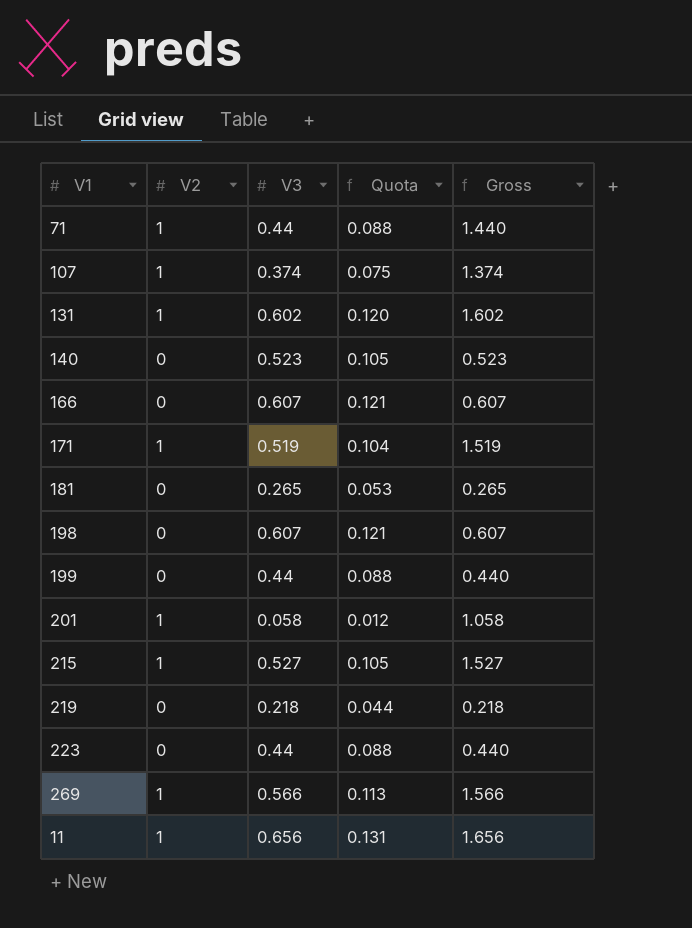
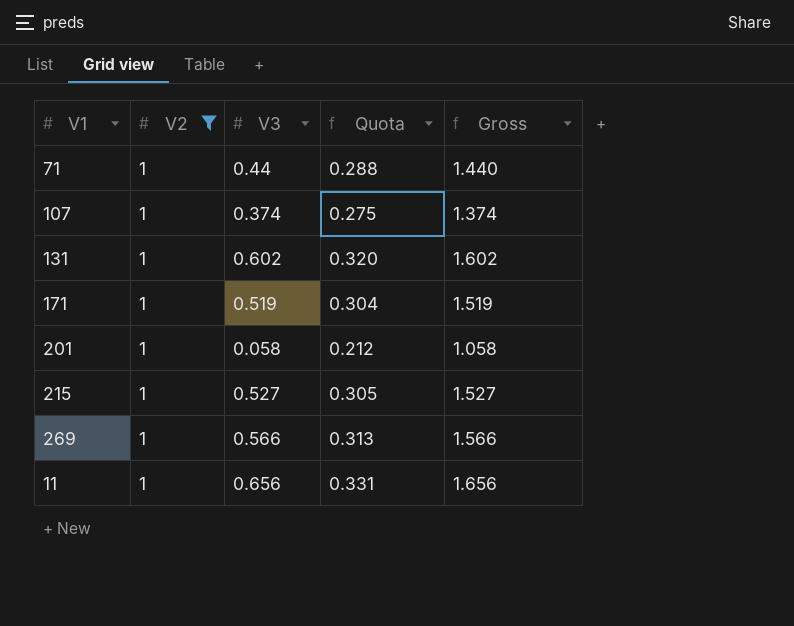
filter: none -> V2 = 1
column Quota | formula: [V3] * 0.2 -> [Gross] * 0.2

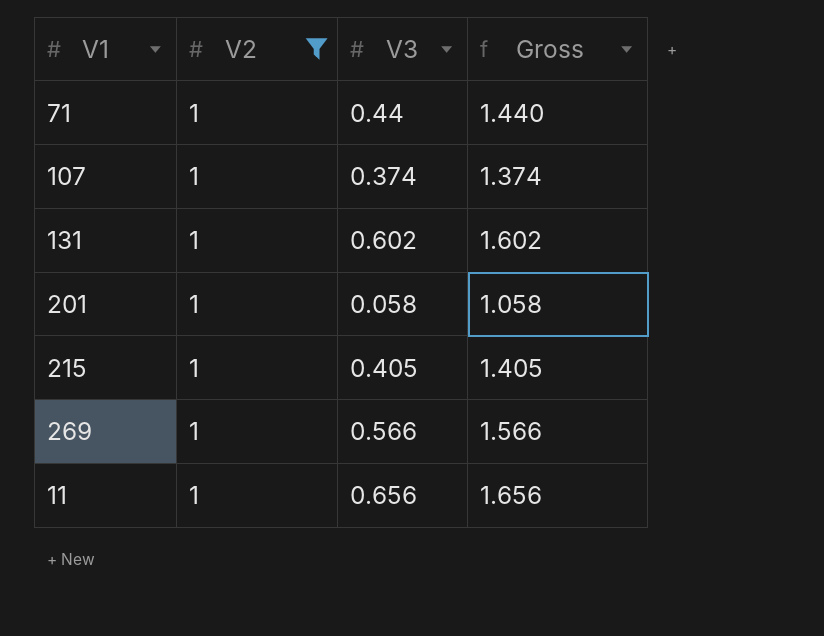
column Quota | formula: [Gross] * 0.2 -> none
row 171: 1 | 0.519 | 0.304 | 1.519 -> none
215 | V3: 0.527 -> 0.405
215 | Gross: 1.527 -> 1.405

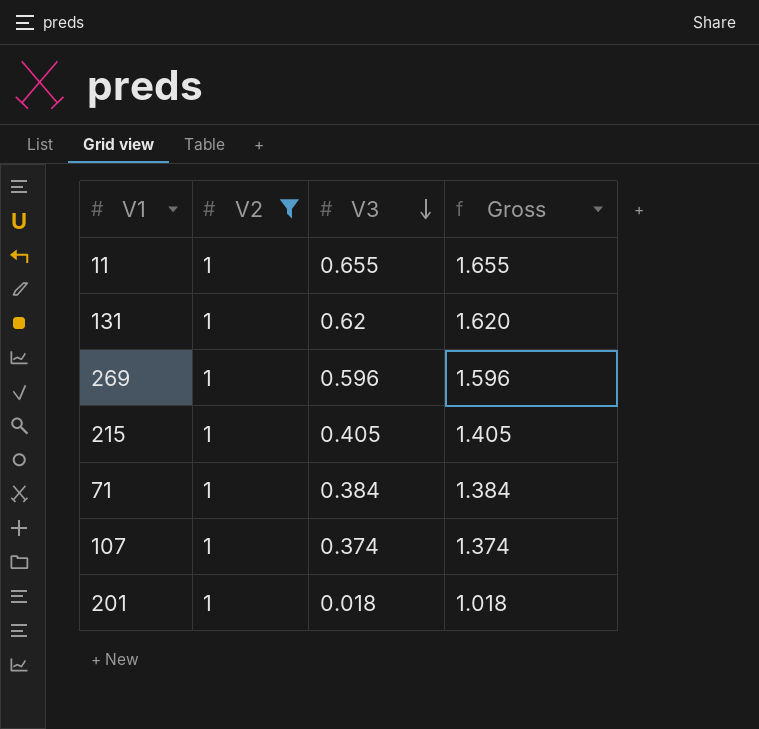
row order: none -> V3 descending
11 | V3: 0.656 -> 0.655
11 | Gross: 1.656 -> 1.655
131 | V3: 0.602 -> 0.62
131 | Gross: 1.602 -> 1.620
269 | V3: 0.566 -> 0.596
269 | Gross: 1.566 -> 1.596
71 | V3: 0.44 -> 0.384
71 | Gross: 1.440 -> 1.384
201 | V3: 0.058 -> 0.018
201 | Gross: 1.058 -> 1.018

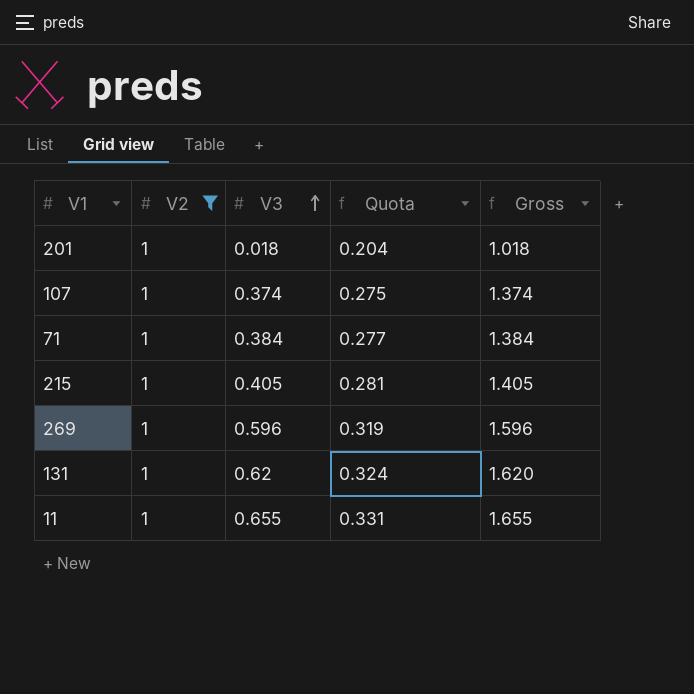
row order: V3 descending -> V3 ascending
column Quota | formula: none -> [Gross] * 0.2

